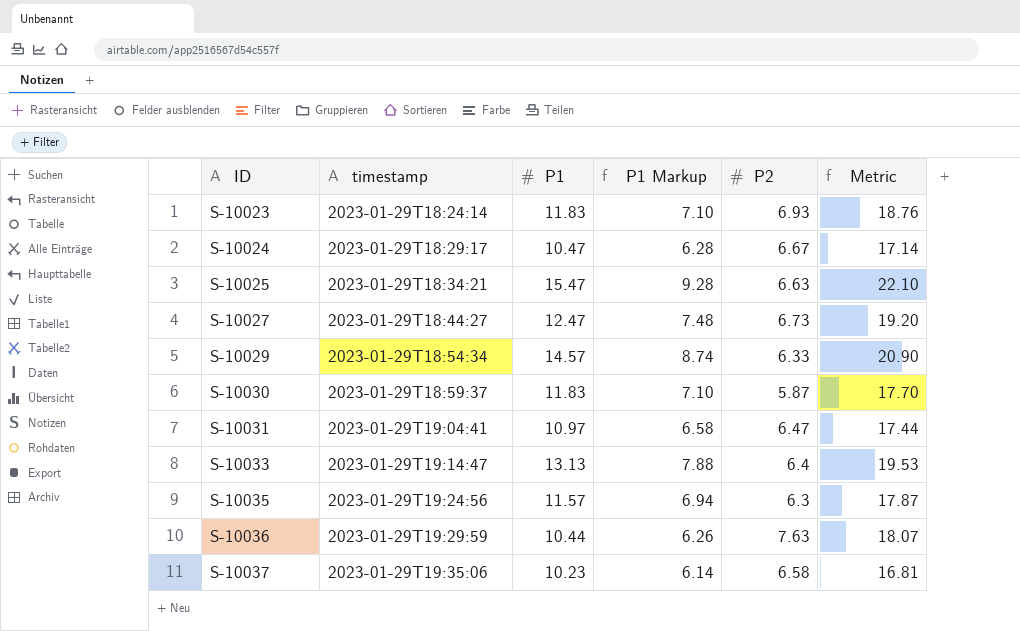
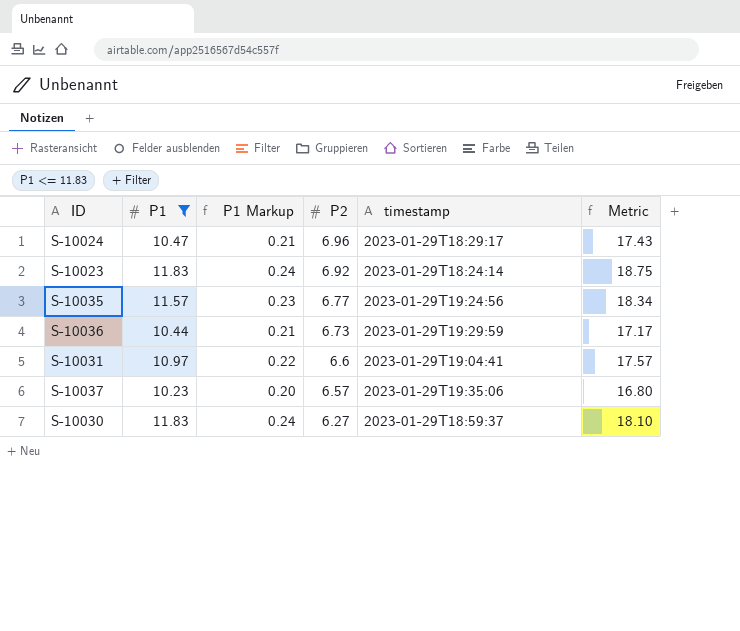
filter: none -> P1 <= 11.83
row order: ID ascending -> P2 descending
column P1 Markup | formula: [P1] * 0.6 -> [P1] * 0.02
column timestamp | position: 2 -> 5
S-10024 | P2: 6.67 -> 6.96
S-10024 | Metric: 17.14 -> 17.43
S-10023 | P2: 6.93 -> 6.92
S-10023 | Metric: 18.76 -> 18.75
S-10035 | P2: 6.3 -> 6.77
S-10035 | Metric: 17.87 -> 18.34
S-10036 | P2: 7.63 -> 6.73
S-10036 | Metric: 18.07 -> 17.17
S-10031 | P2: 6.47 -> 6.6
S-10031 | Metric: 17.44 -> 17.57
S-10037 | P2: 6.58 -> 6.57
S-10037 | Metric: 16.81 -> 16.80
S-10030 | P2: 5.87 -> 6.27
S-10030 | Metric: 17.70 -> 18.10

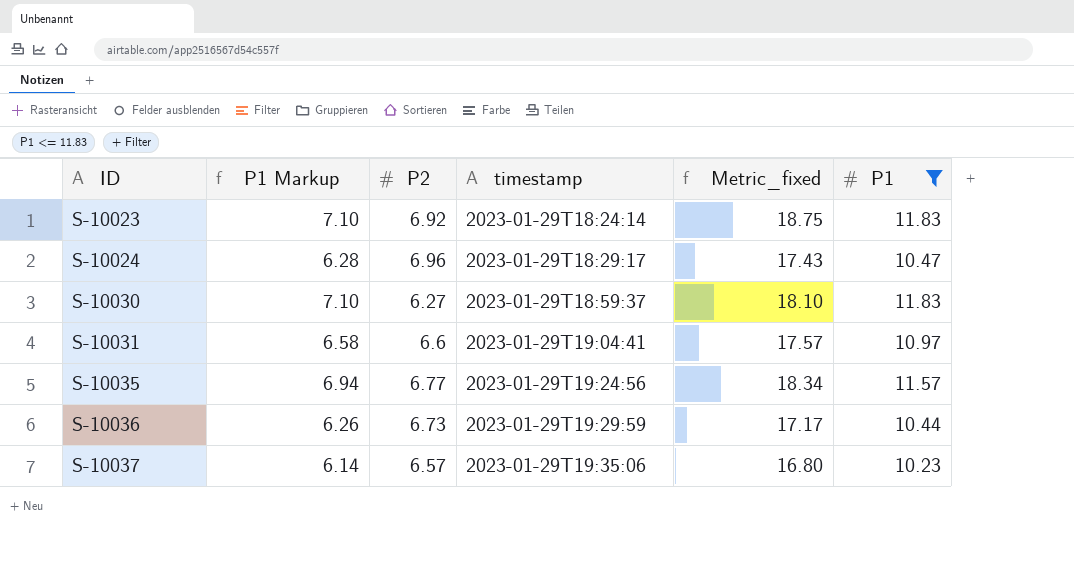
row order: P2 descending -> ID ascending
column P1 Markup | formula: [P1] * 0.02 -> [P1] * 0.6
column name: Metric -> Metric_fixed
column P1 | position: 2 -> 6

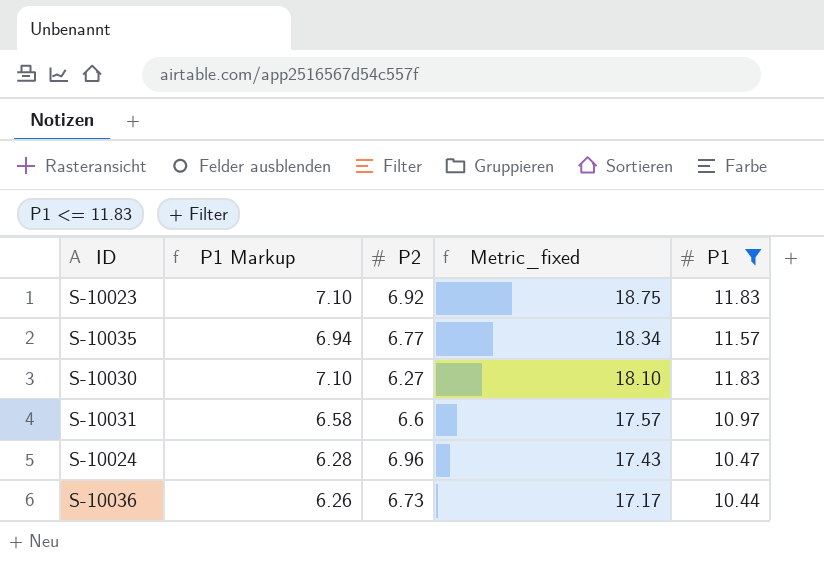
row order: ID ascending -> Metric_fixed descending
column timestamp | position: 4 -> none
row S-10037: 6.14 | 6.57 | 2023-01-29T19:35:06 | 16.80 | 10.23 -> none

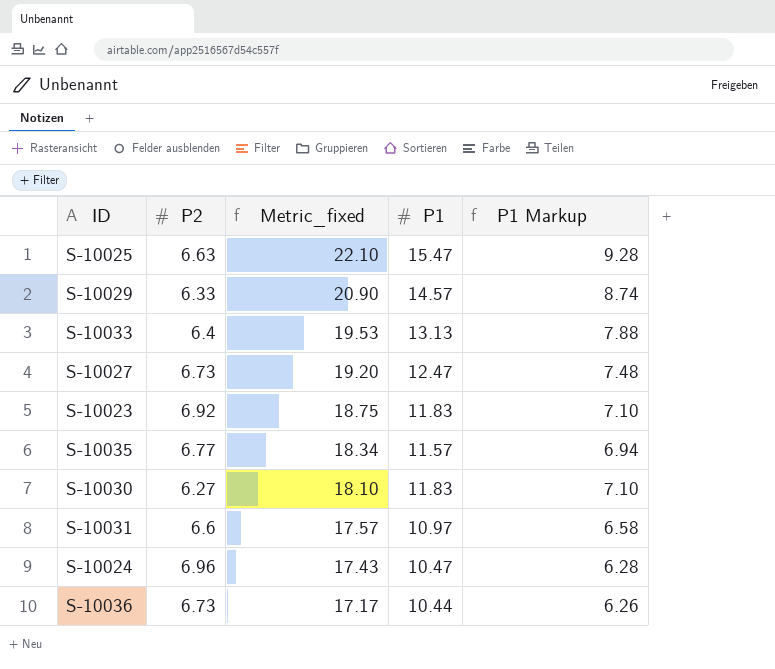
filter: P1 <= 11.83 -> none
column P1 Markup | position: 2 -> 5

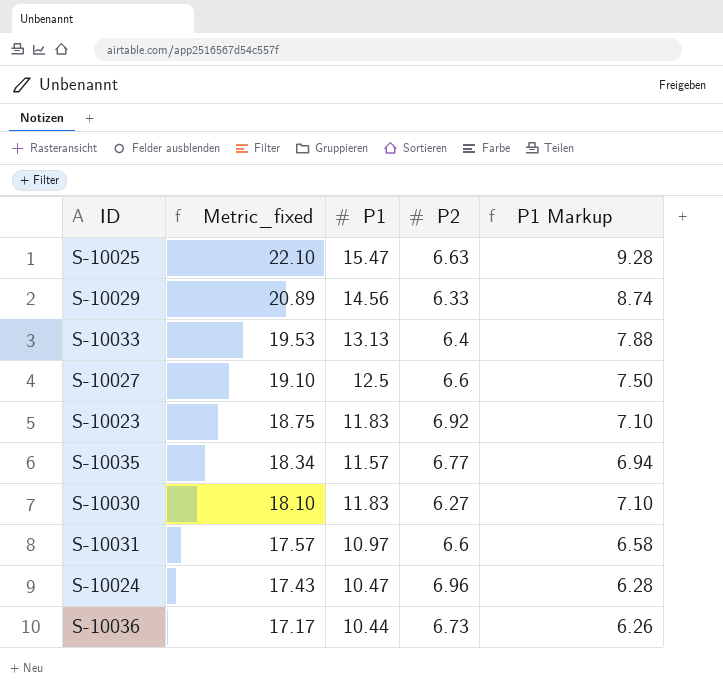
column P2 | position: 2 -> 4
S-10029 | Metric_fixed: 20.90 -> 20.89
S-10029 | P1: 14.57 -> 14.56
S-10027 | Metric_fixed: 19.20 -> 19.10
S-10027 | P1: 12.47 -> 12.5
S-10027 | P2: 6.73 -> 6.6
S-10027 | P1 Markup: 7.48 -> 7.50

